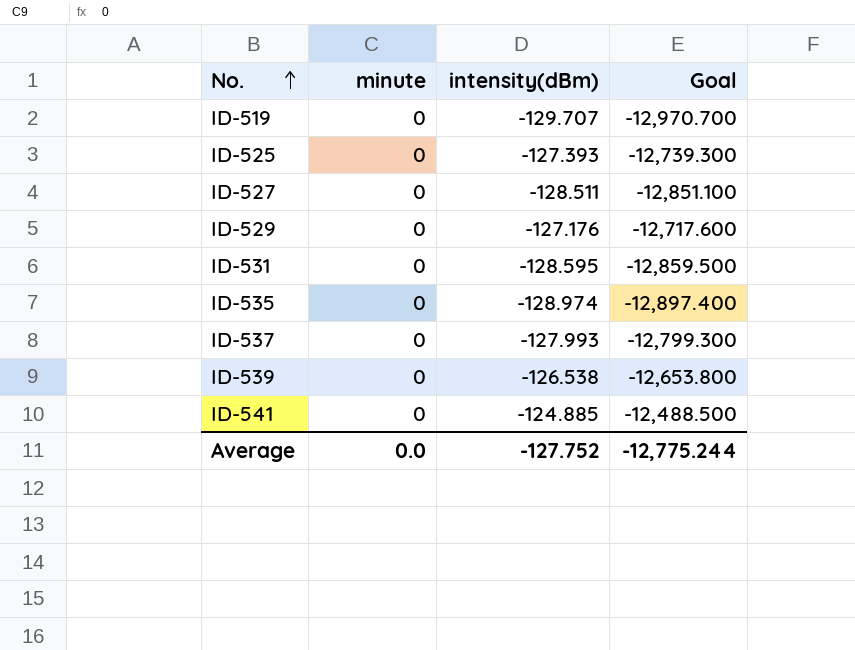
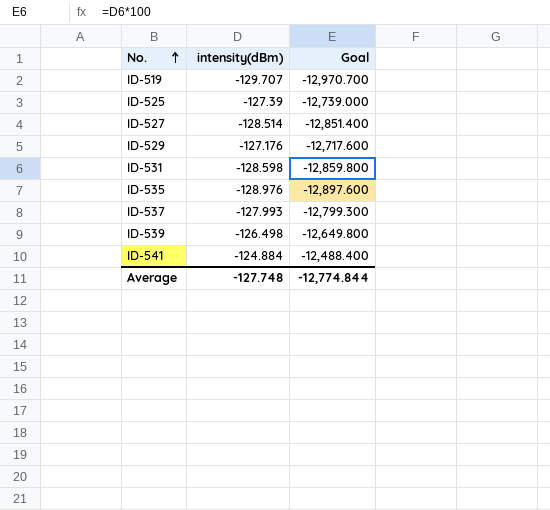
column minute | position: 2 -> none
ID-525 | intensity(dBm): -127.393 -> -127.39
ID-525 | Goal: -12,739.300 -> -12,739.000
ID-527 | intensity(dBm): -128.511 -> -128.514
ID-527 | Goal: -12,851.100 -> -12,851.400
ID-531 | intensity(dBm): -128.595 -> -128.598
ID-531 | Goal: -12,859.500 -> -12,859.800
ID-535 | intensity(dBm): -128.974 -> -128.976
ID-535 | Goal: -12,897.400 -> -12,897.600
ID-539 | intensity(dBm): -126.538 -> -126.498
ID-539 | Goal: -12,653.800 -> -12,649.800
ID-541 | intensity(dBm): -124.885 -> -124.884
ID-541 | Goal: -12,488.500 -> -12,488.400
Average | intensity(dBm): -127.752 -> -127.748
Average | Goal: -12,775.244 -> -12,774.844

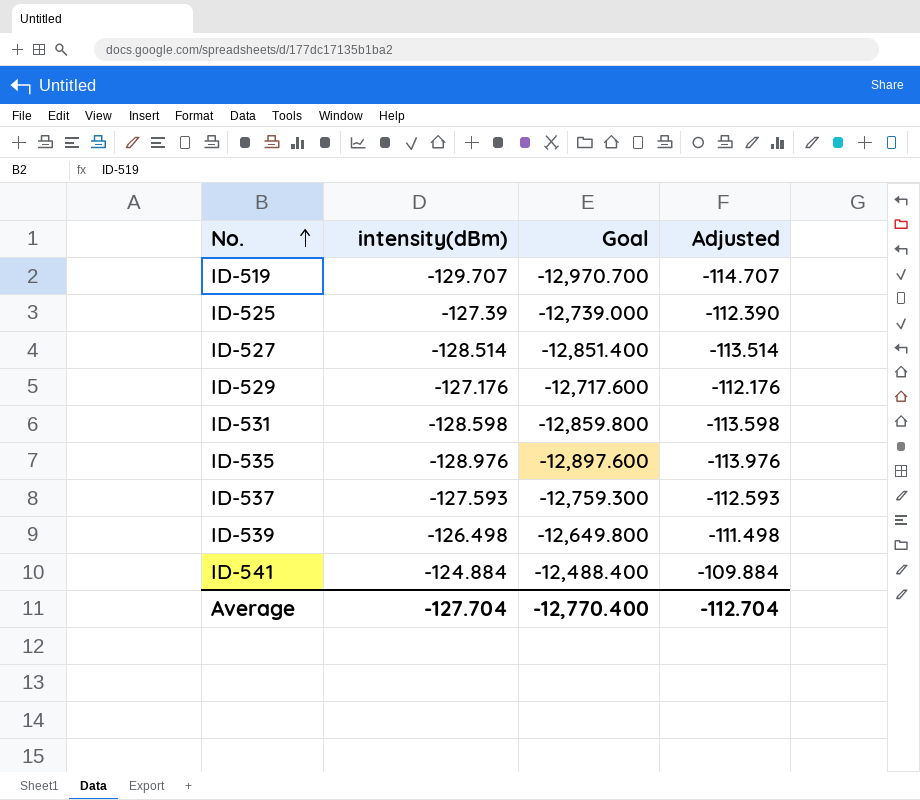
column Adjusted | formula: none -> [intensity(dBm)] + 15
ID-537 | intensity(dBm): -127.993 -> -127.593
ID-537 | Goal: -12,799.300 -> -12,759.300
Average | intensity(dBm): -127.748 -> -127.704
Average | Goal: -12,774.844 -> -12,770.400

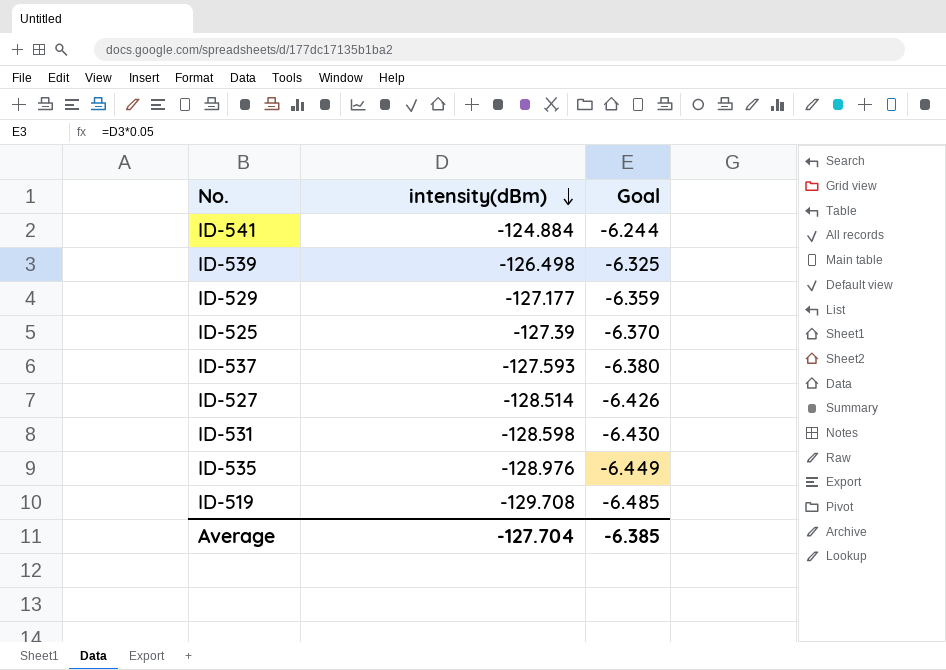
row order: No. ascending -> intensity(dBm) descending
column Adjusted | formula: [intensity(dBm)] + 15 -> none
column Goal | formula: [intensity(dBm)] * 100 -> [intensity(dBm)] * 0.05
ID-529 | intensity(dBm): -127.176 -> -127.177
ID-519 | intensity(dBm): -129.707 -> -129.708
Average | Goal: -12,770.400 -> -6.385

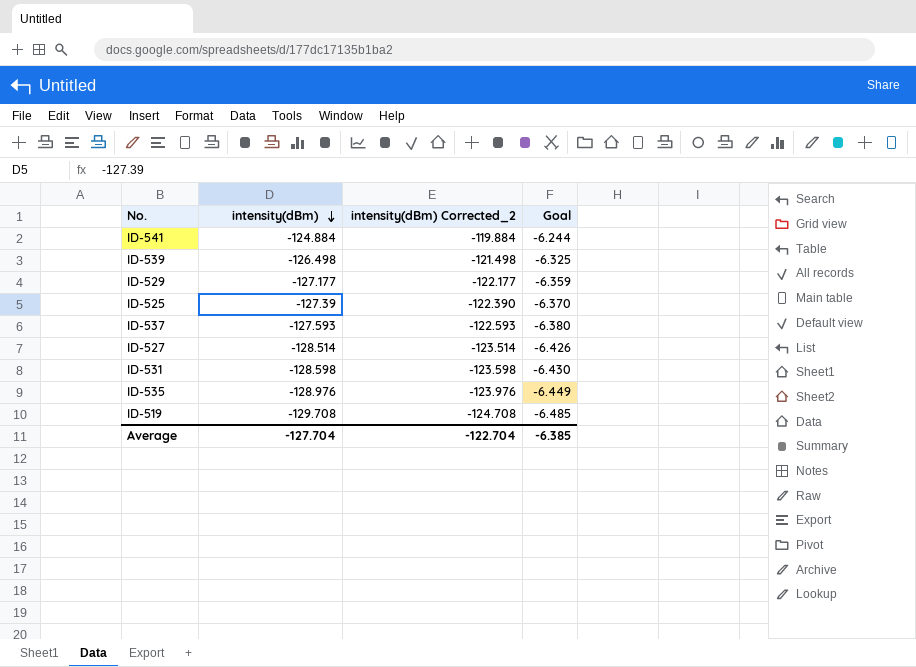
column intensity(dBm) Corrected_2 | formula: none -> [intensity(dBm)] + 5

